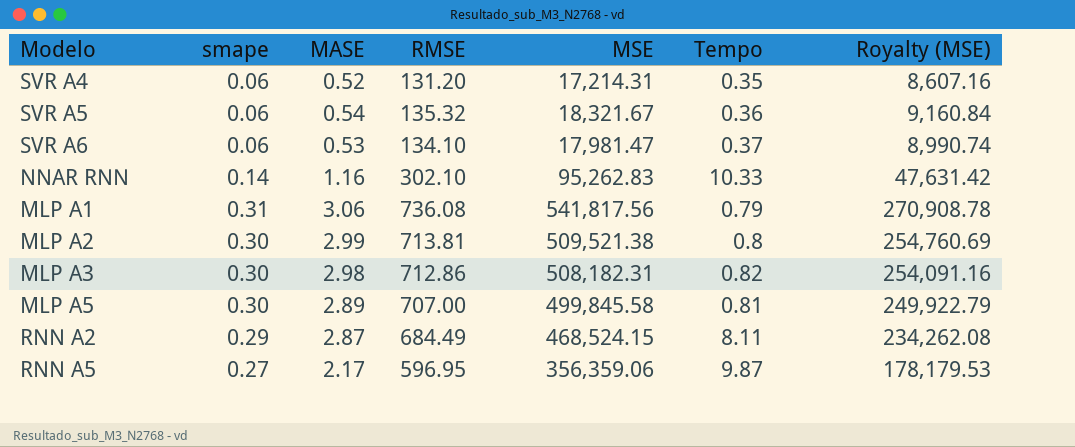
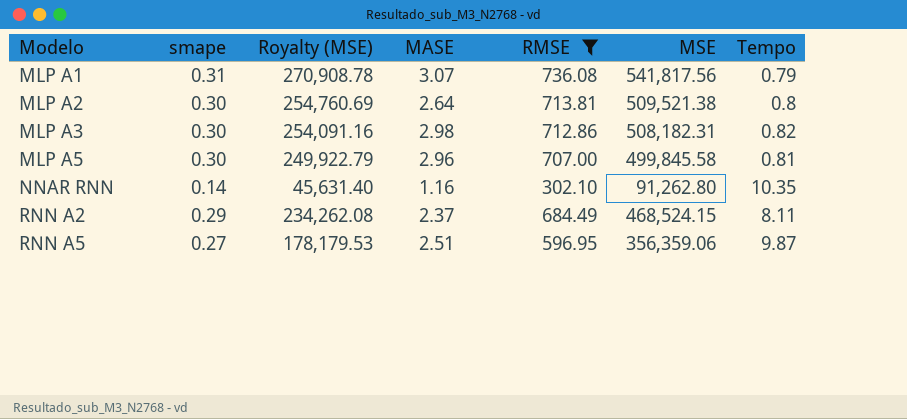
filter: none -> RMSE >= 302.10
row order: none -> Modelo ascending
column Royalty (MSE) | position: 7 -> 3
MLP A1 | MASE: 3.06 -> 3.07
MLP A2 | MASE: 2.99 -> 2.64
MLP A5 | MASE: 2.89 -> 2.96
NNAR RNN | Royalty (MSE): 47,631.42 -> 45,631.40
NNAR RNN | MSE: 95,262.83 -> 91,262.80
NNAR RNN | Tempo: 10.33 -> 10.35
RNN A2 | MASE: 2.87 -> 2.37
RNN A5 | MASE: 2.17 -> 2.51

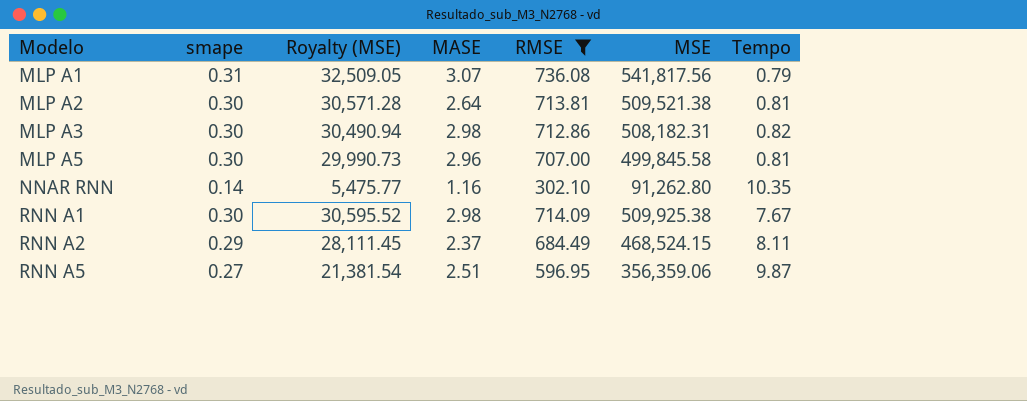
column Royalty (MSE) | formula: [MSE] * 0.5 -> [MSE] * 0.06
MLP A2 | Tempo: 0.8 -> 0.81
row RNN A1: none -> 0.30 | 30,595.52 | 2.98 | 714.09 | 509,925.38 | 7.67

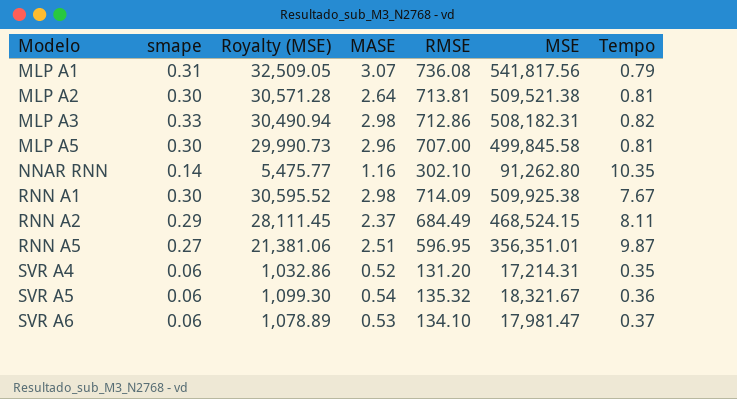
filter: RMSE >= 302.10 -> none
MLP A3 | smape: 0.30 -> 0.33
RNN A5 | Royalty (MSE): 21,381.54 -> 21,381.06
RNN A5 | MSE: 356,359.06 -> 356,351.01

